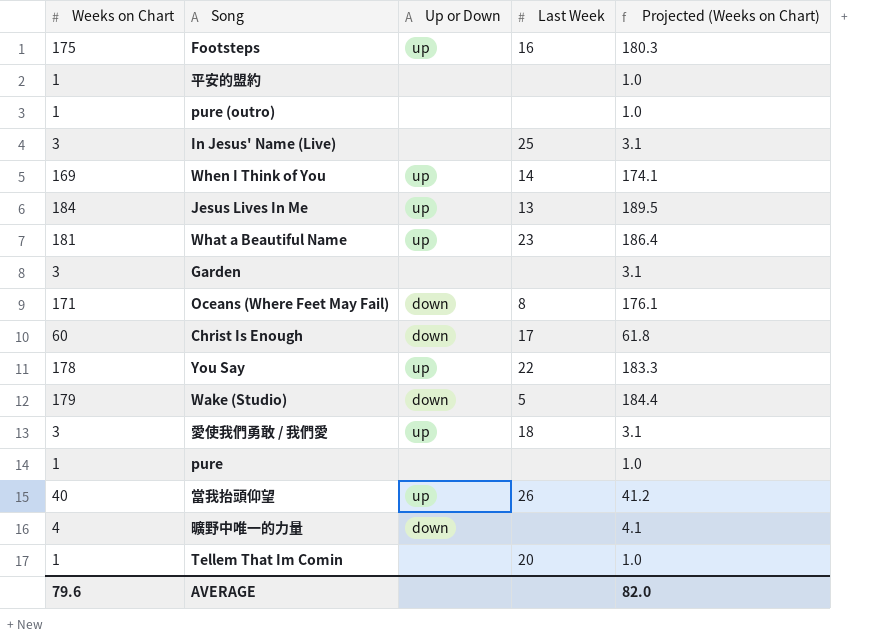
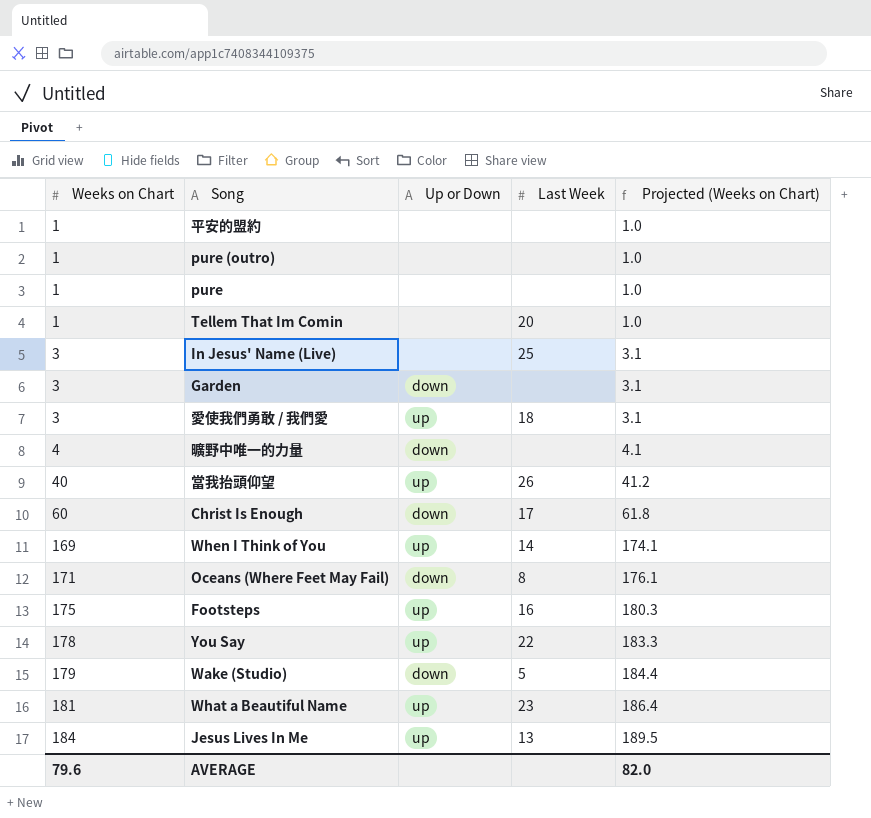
row order: none -> Weeks on Chart ascending
Garden | Up or Down: none -> down

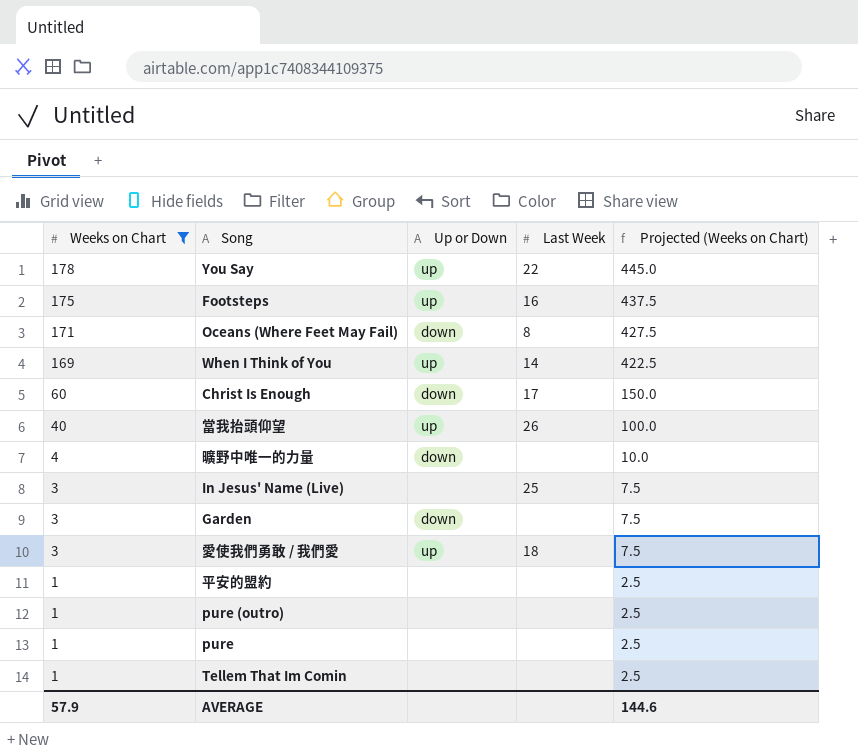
filter: none -> Weeks on Chart <= 178
row order: Weeks on Chart ascending -> Weeks on Chart descending
column Projected (Weeks on Chart) | formula: [Weeks on Chart] * 1.03 -> [Weeks on Chart] * 2.5
Tellem That Im Comin | Last Week: 20 -> none
AVERAGE | Weeks on Chart: 79.6 -> 57.9
AVERAGE | Projected (Weeks on Chart): 82.0 -> 144.6

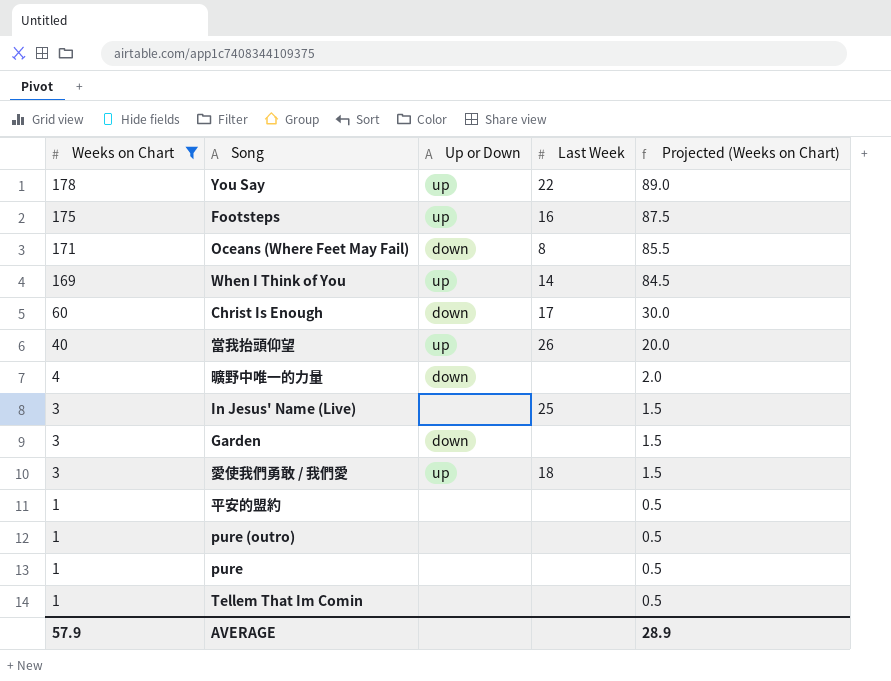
column Projected (Weeks on Chart) | formula: [Weeks on Chart] * 2.5 -> [Weeks on Chart] * 0.5
AVERAGE | Projected (Weeks on Chart): 144.6 -> 28.9

